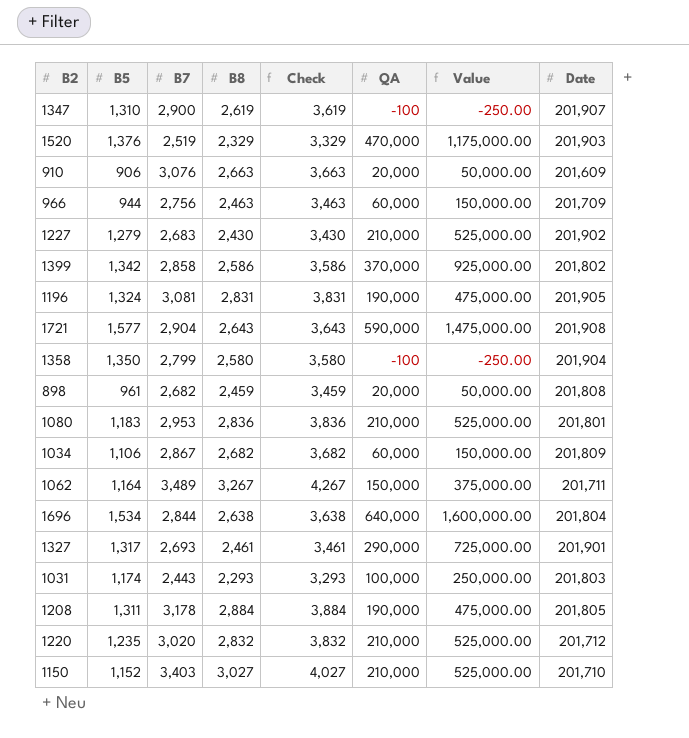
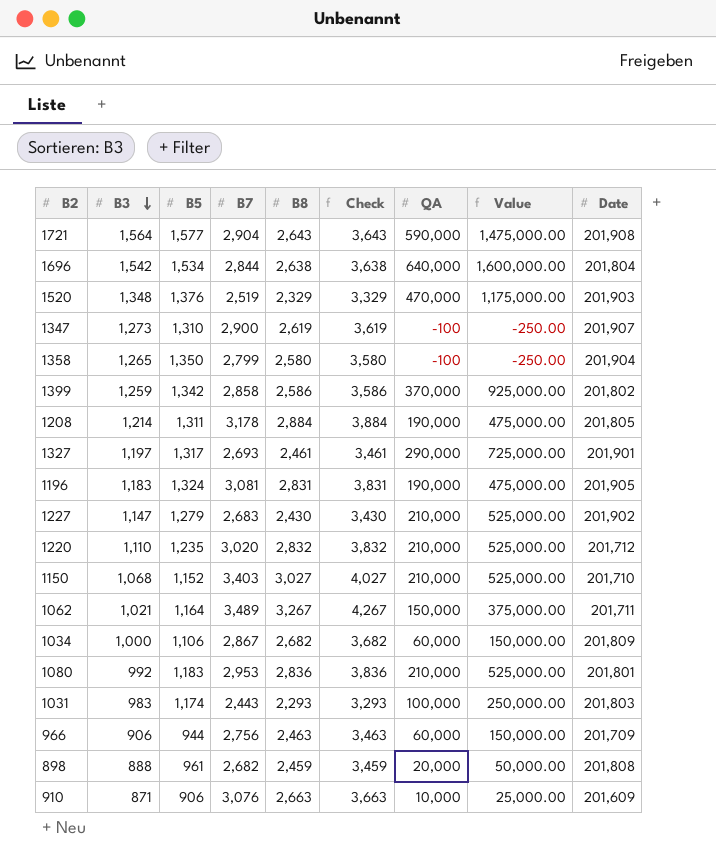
row order: none -> B3 descending
column B3 | position: none -> 2
910 | QA: 20,000 -> 10,000
910 | Value: 50,000.00 -> 25,000.00

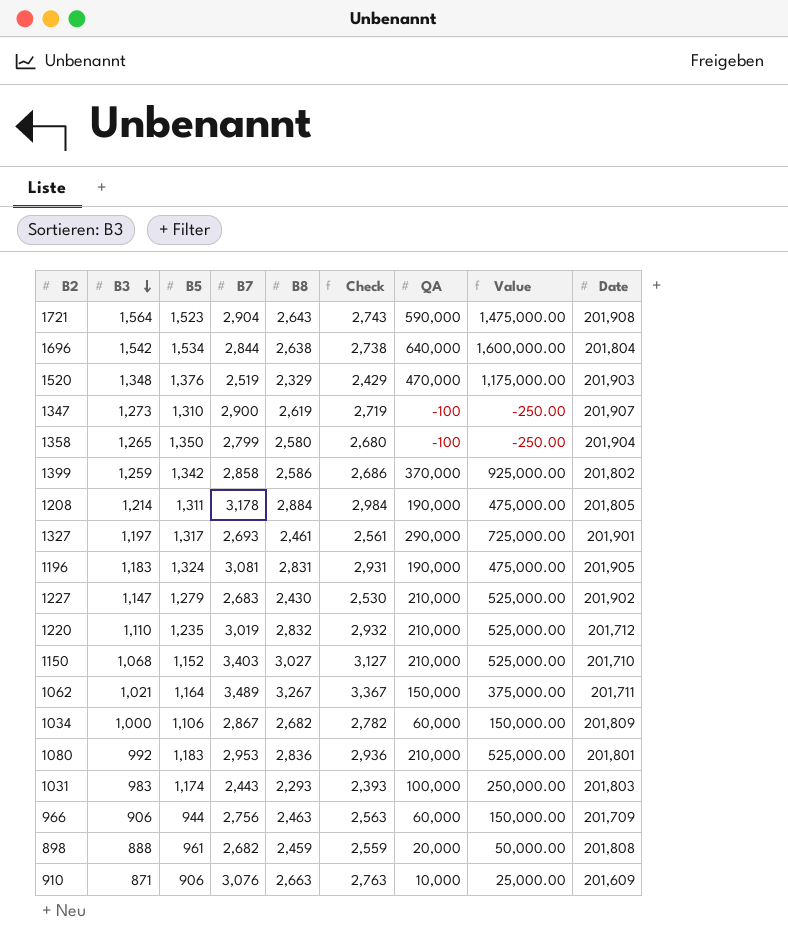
column Check | formula: [B8] + 1000 -> [B8] + 100
1721 | B5: 1,577 -> 1,523
1220 | B7: 3,020 -> 3,019

